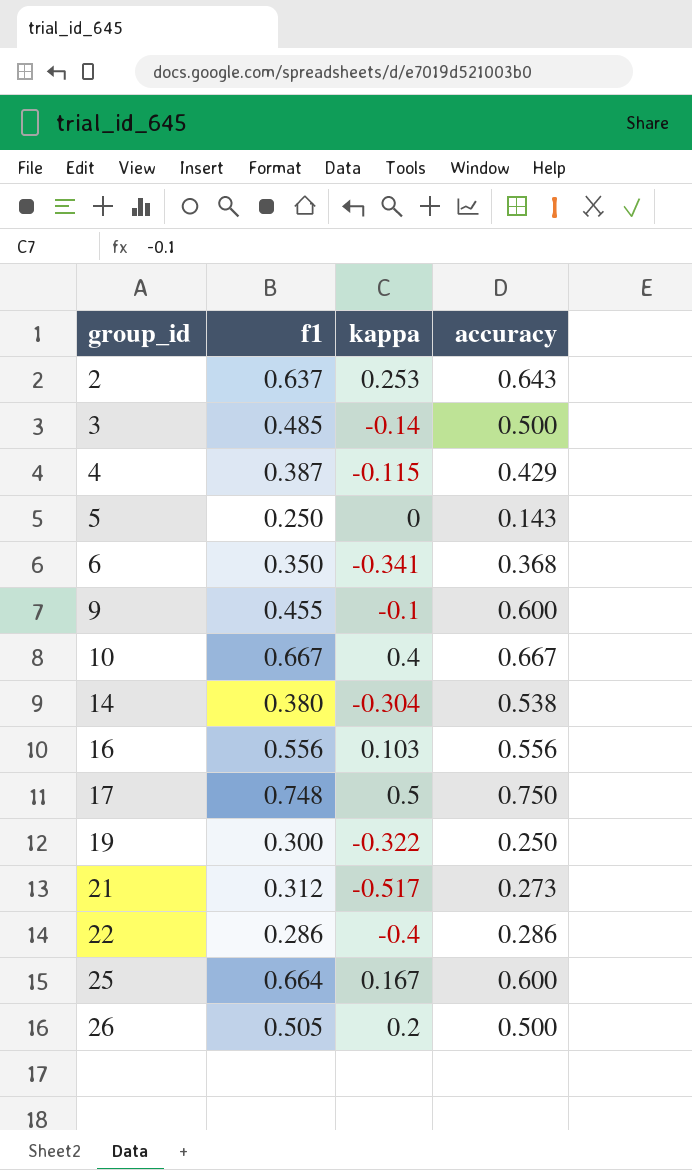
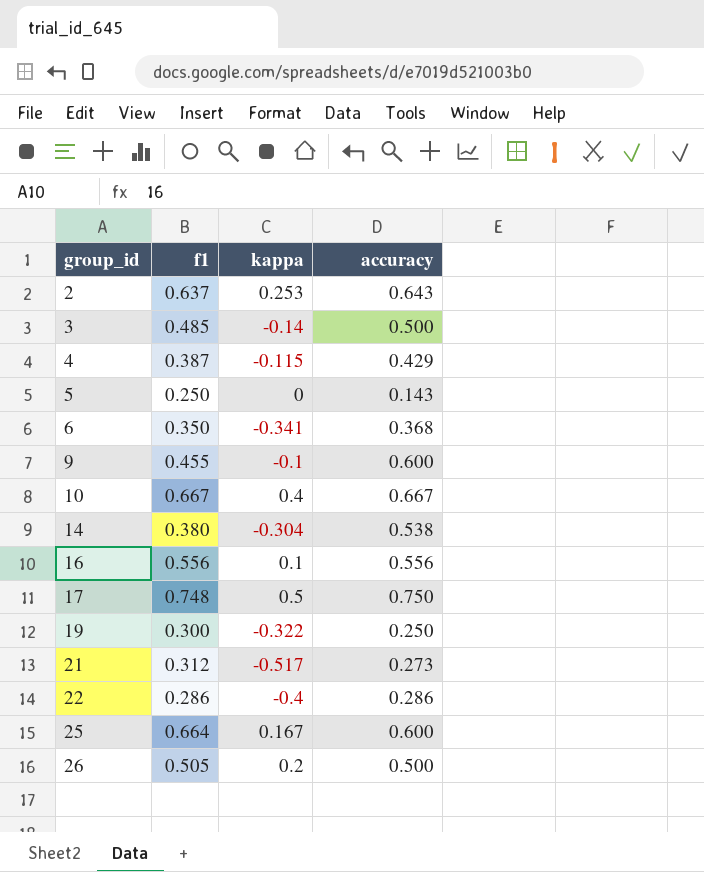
16 | kappa: 0.103 -> 0.1

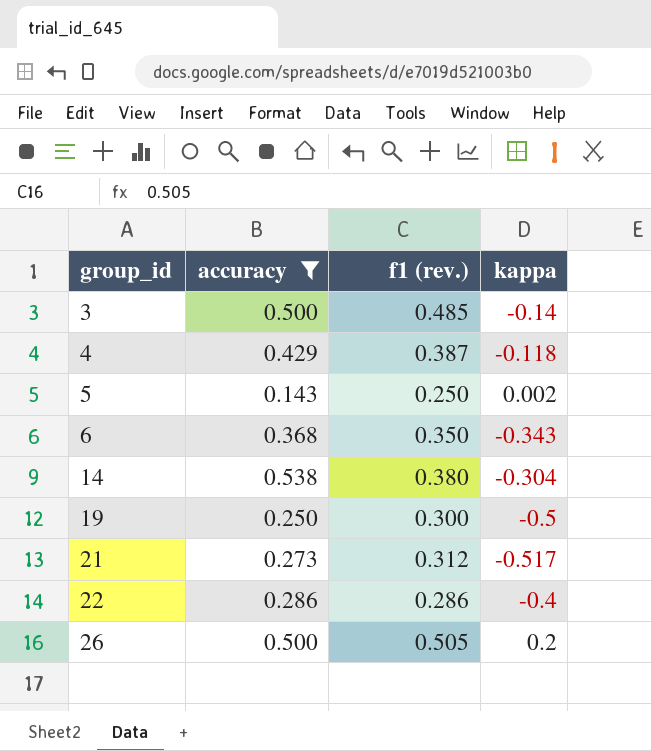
filter: none -> accuracy <= 0.538
column accuracy | position: 4 -> 2
column name: f1 -> f1 (rev.)
4 | kappa: -0.115 -> -0.118
5 | kappa: 0 -> 0.002
6 | kappa: -0.341 -> -0.343
19 | kappa: -0.322 -> -0.5

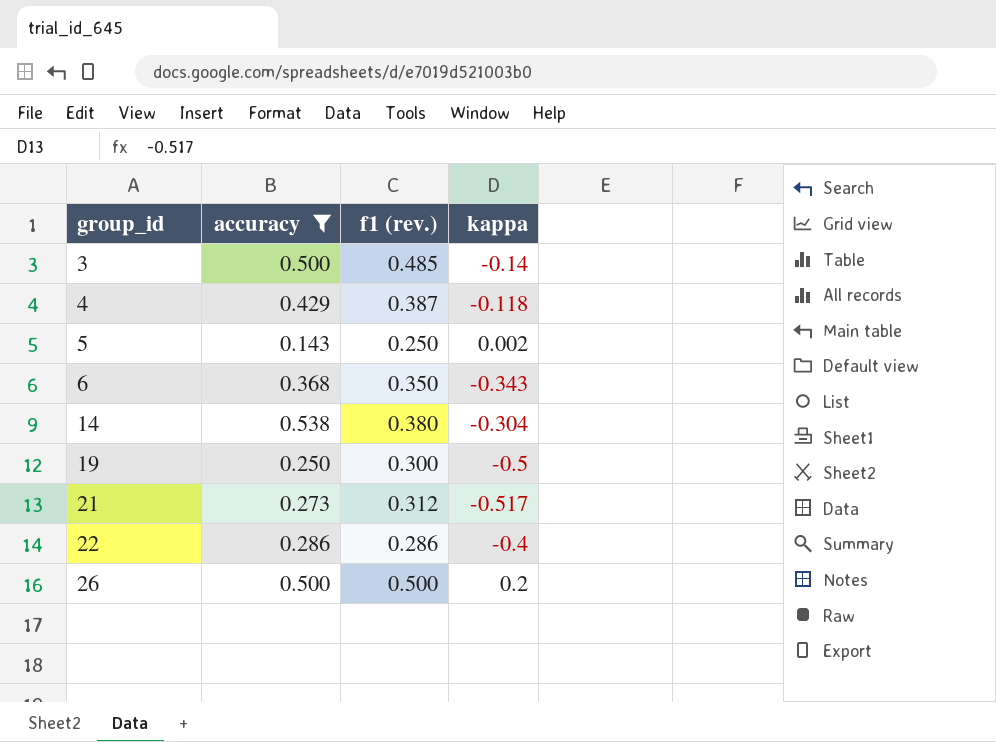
26 | f1 (rev.): 0.505 -> 0.500

